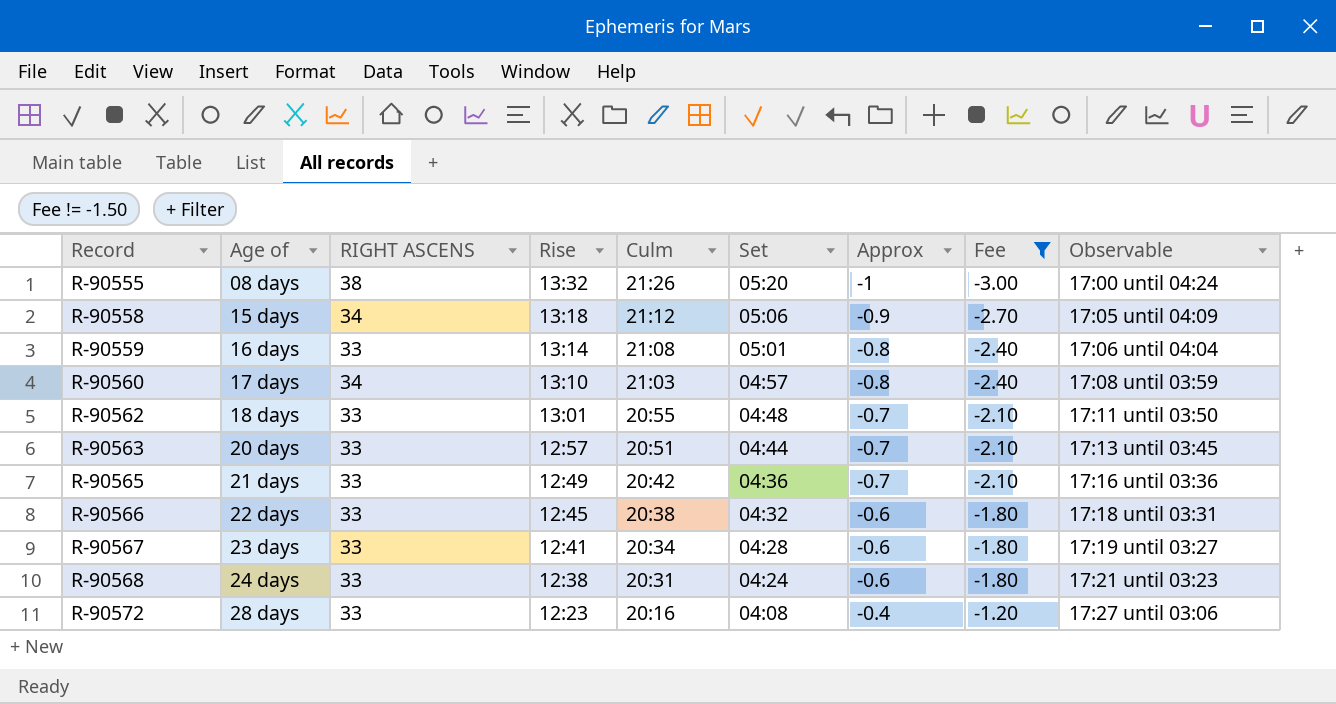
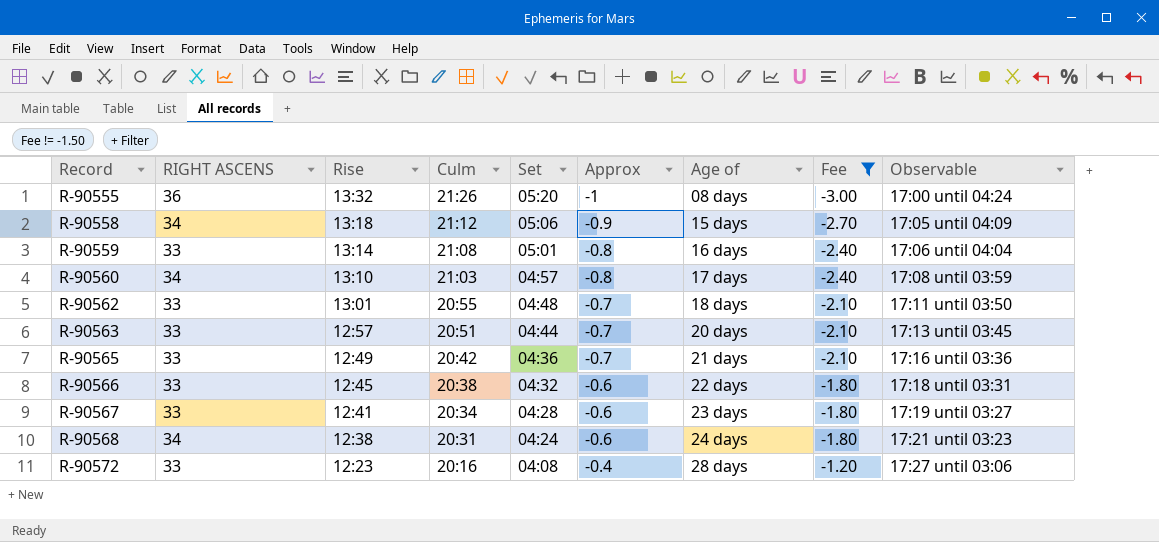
column Age of | position: 2 -> 7
R-90555 | RIGHT ASCENS: 38 -> 36
R-90568 | RIGHT ASCENS: 33 -> 34

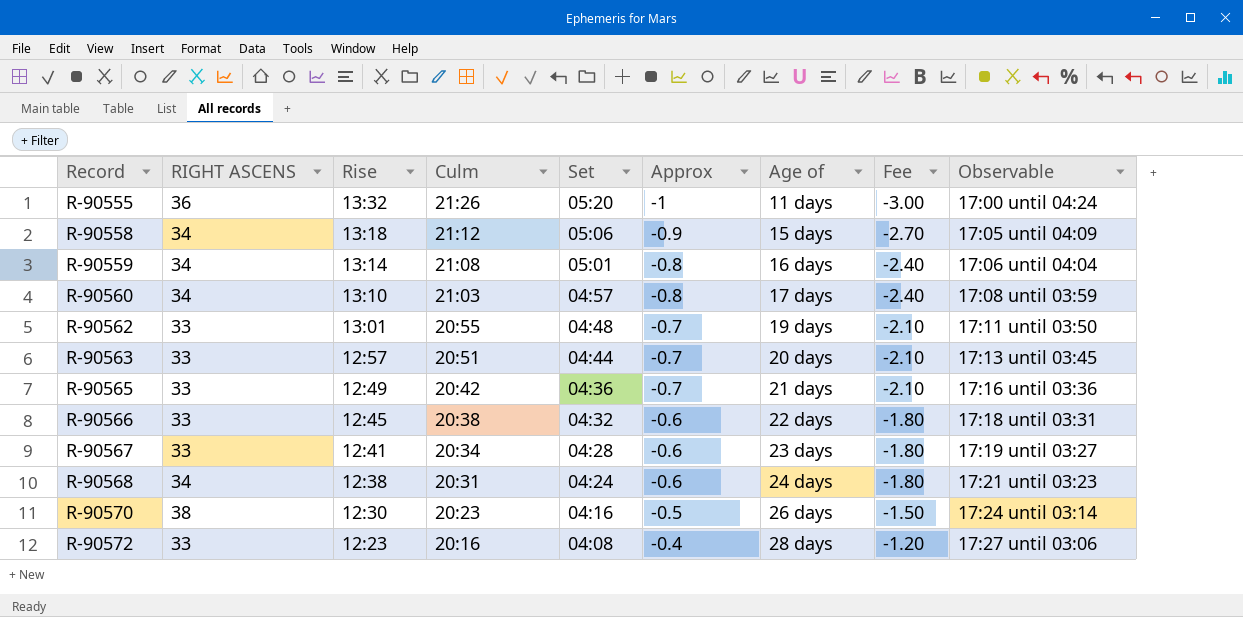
filter: Fee != -1.50 -> none
R-90555 | Age of: 08 days -> 11 days
R-90559 | RIGHT ASCENS: 33 -> 34
R-90562 | Age of: 18 days -> 19 days

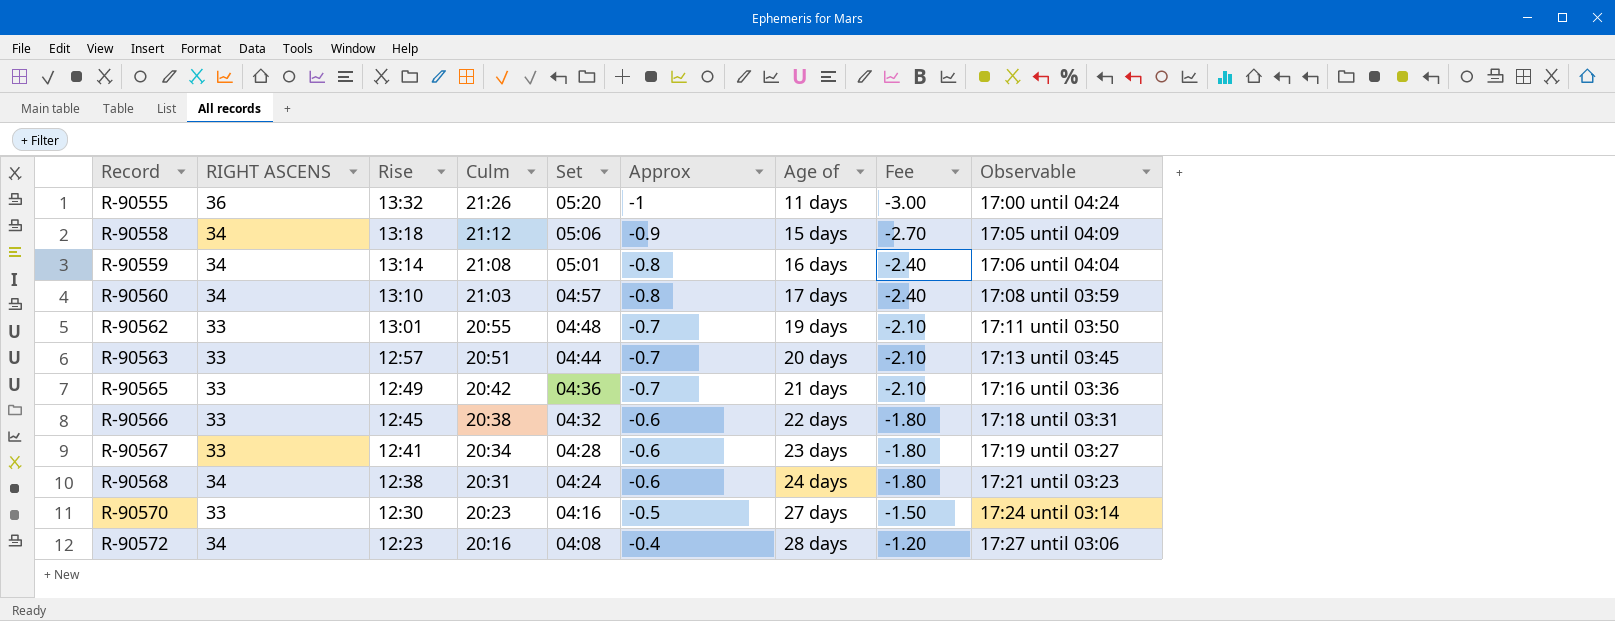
R-90570 | RIGHT ASCENS: 38 -> 33
R-90570 | Age of: 26 days -> 27 days
R-90572 | RIGHT ASCENS: 33 -> 34

